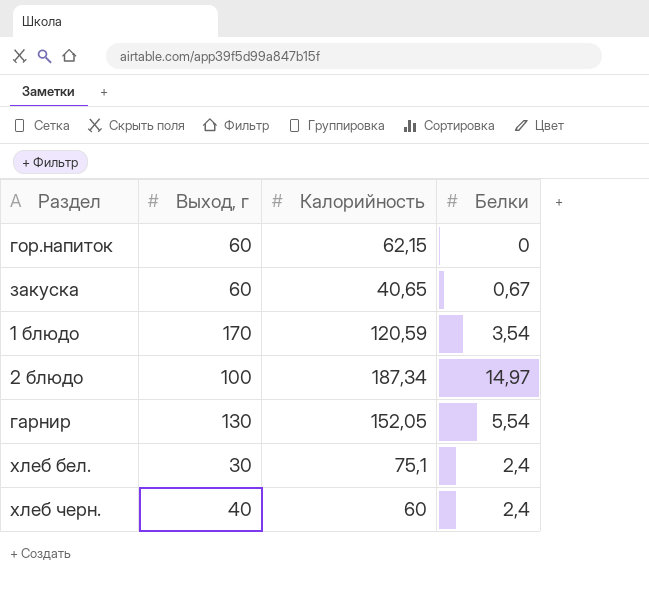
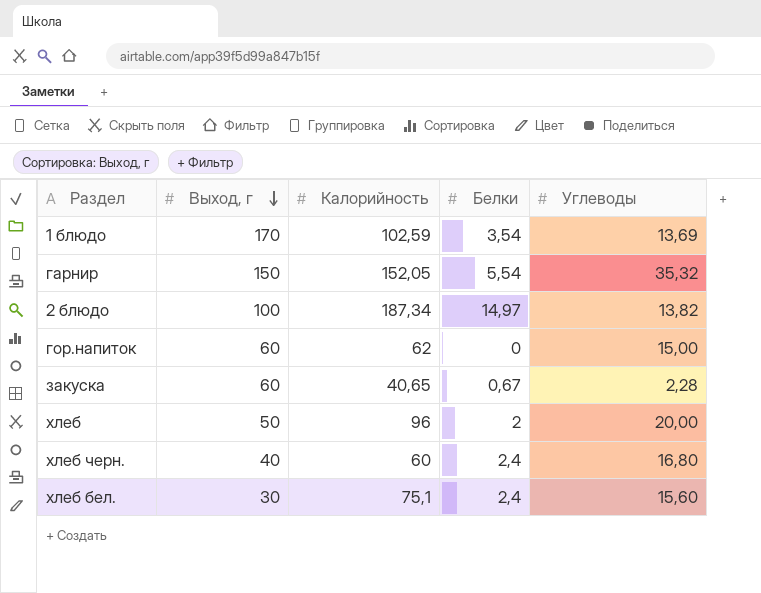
row order: none -> Выход, г descending
column Углеводы | position: none -> 5
1 блюдо | Калорийность: 120,59 -> 102,59
гарнир | Выход, г: 130 -> 150
гор.напиток | Калорийность: 62,15 -> 62
row хлеб: none -> 50 | 96 | 2 | 20,00

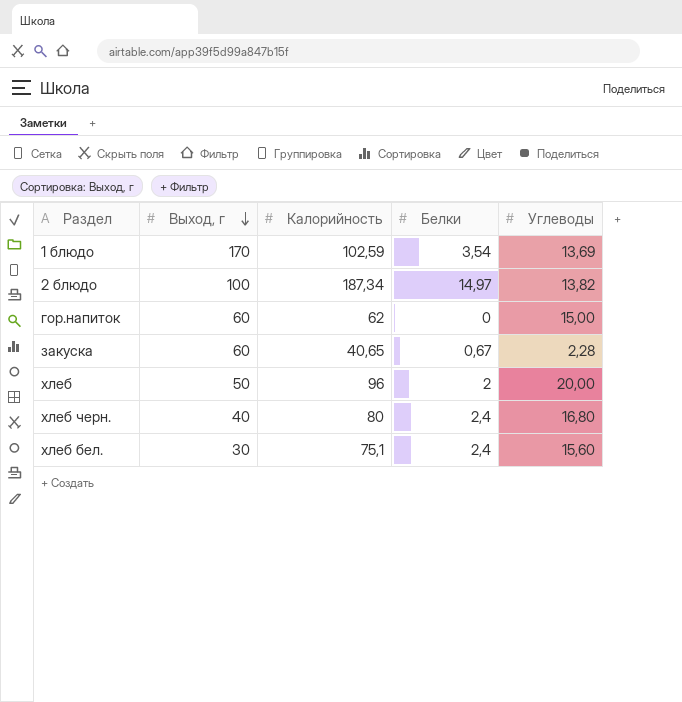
row гарнир: 150 | 152,05 | 5,54 | 35,32 -> none
хлеб черн. | Калорийность: 60 -> 80

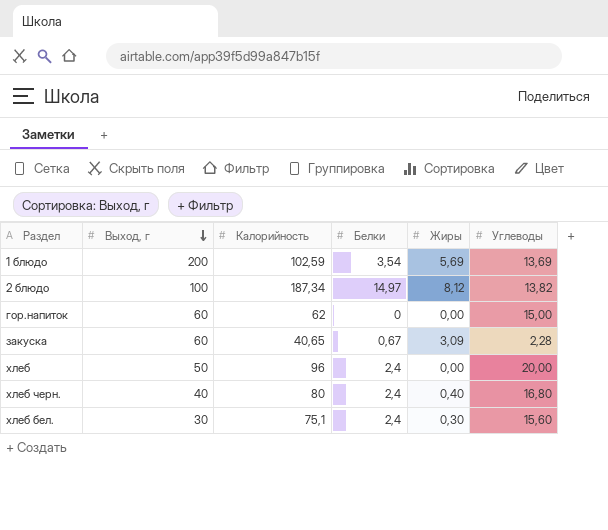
column Жиры | position: none -> 5
1 блюдо | Выход, г: 170 -> 200
хлеб | Белки: 2 -> 2,4

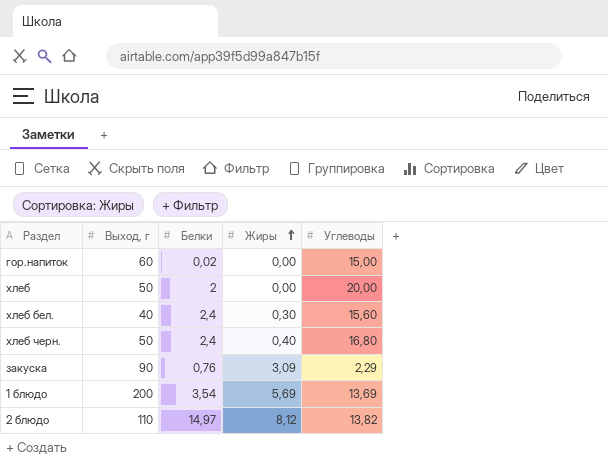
row order: Выход, г descending -> Жиры ascending
column Калорийность | position: 3 -> none
гор.напиток | Белки: 0 -> 0,02
хлеб | Белки: 2,4 -> 2
хлеб бел. | Выход, г: 30 -> 40
хлеб черн. | Выход, г: 40 -> 50
закуска | Выход, г: 60 -> 90
закуска | Белки: 0,67 -> 0,76
закуска | Углеводы: 2,28 -> 2,29
2 блюдо | Выход, г: 100 -> 110

